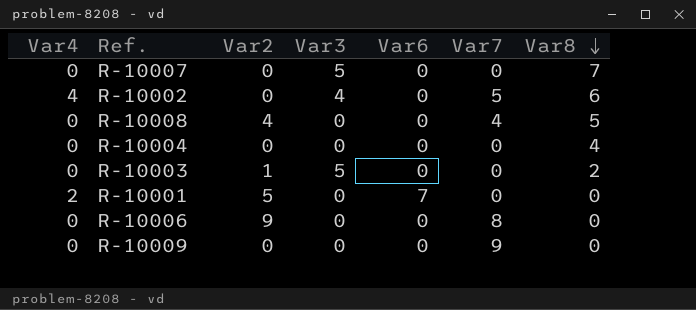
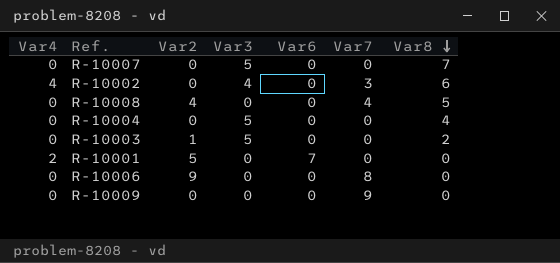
R-10002 | Var7: 5 -> 3
R-10004 | Var3: 0 -> 5

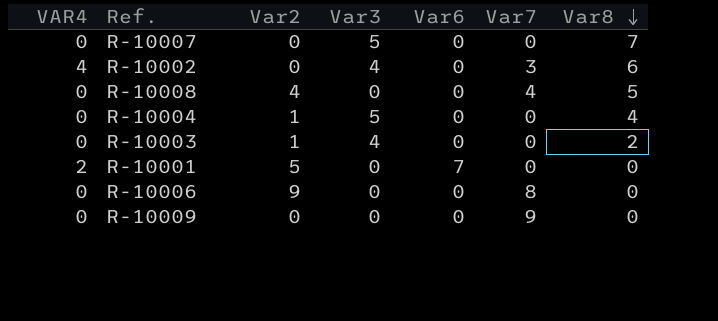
column name: Var4 -> VAR4
R-10004 | Var2: 0 -> 1
R-10003 | Var3: 5 -> 4

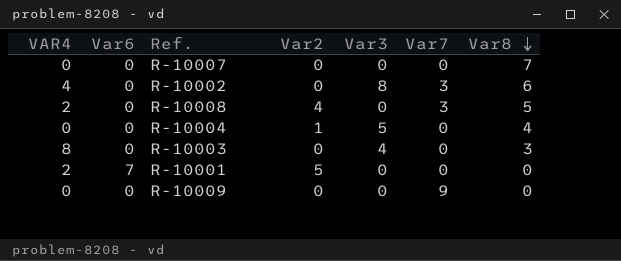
column Var6 | position: 5 -> 2
row R-10006: 0 | 9 | 0 | 0 | 8 | 0 -> none
R-10007 | Var3: 5 -> 0
R-10002 | Var3: 4 -> 8
R-10008 | VAR4: 0 -> 2
R-10008 | Var7: 4 -> 3
R-10003 | VAR4: 0 -> 8
R-10003 | Var2: 1 -> 0
R-10003 | Var8: 2 -> 3

